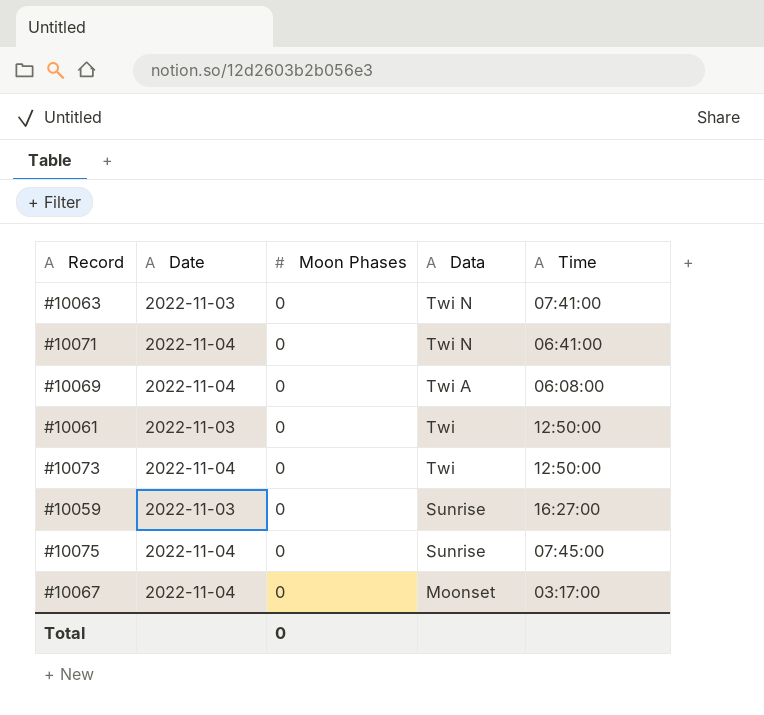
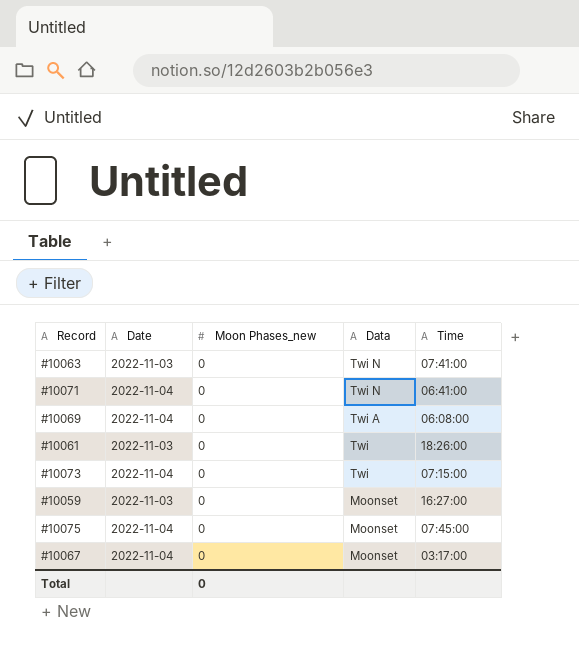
column name: Moon Phases -> Moon Phases_new
#10061 | Time: 12:50:00 -> 18:26:00
#10073 | Time: 12:50:00 -> 07:15:00
#10059 | Data: Sunrise -> Moonset
#10075 | Data: Sunrise -> Moonset

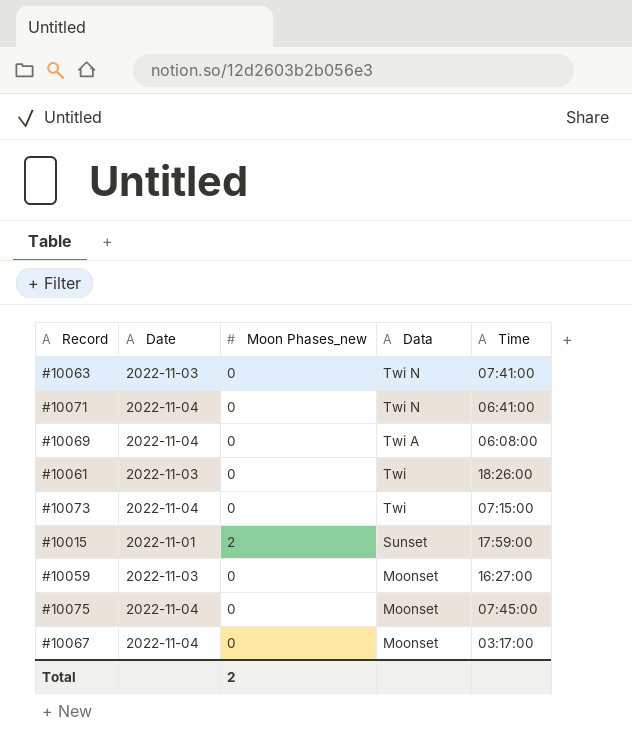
row #10015: none -> 2022-11-01 | 2 | Sunset | 17:59:00
Total | Moon Phases_new: 0 -> 2

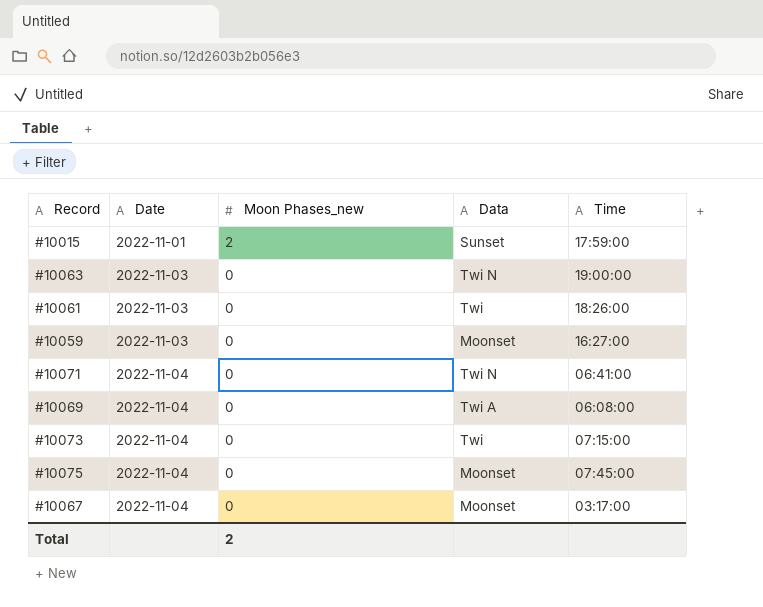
row order: Data descending -> Date ascending
#10063 | Time: 07:41:00 -> 19:00:00

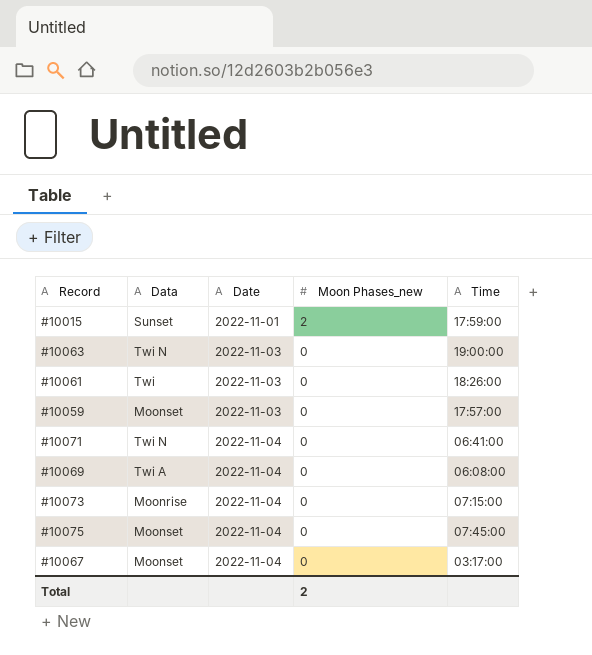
column Data | position: 4 -> 2
#10059 | Time: 16:27:00 -> 17:57:00
#10073 | Data: Twi -> Moonrise

